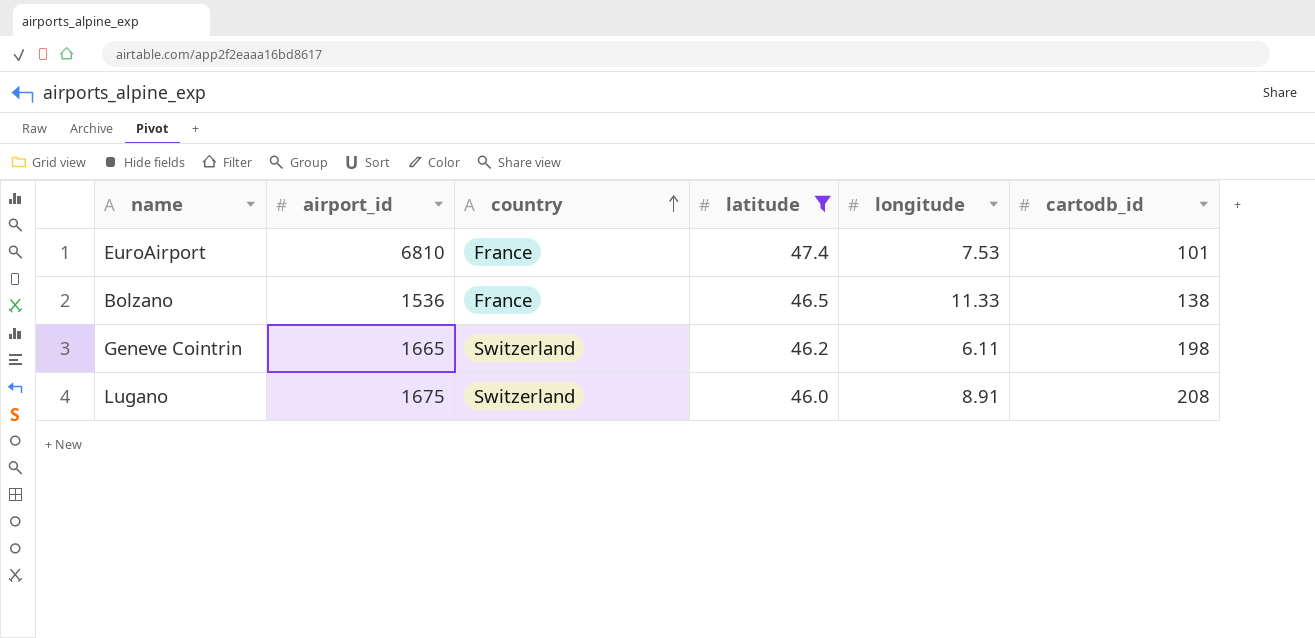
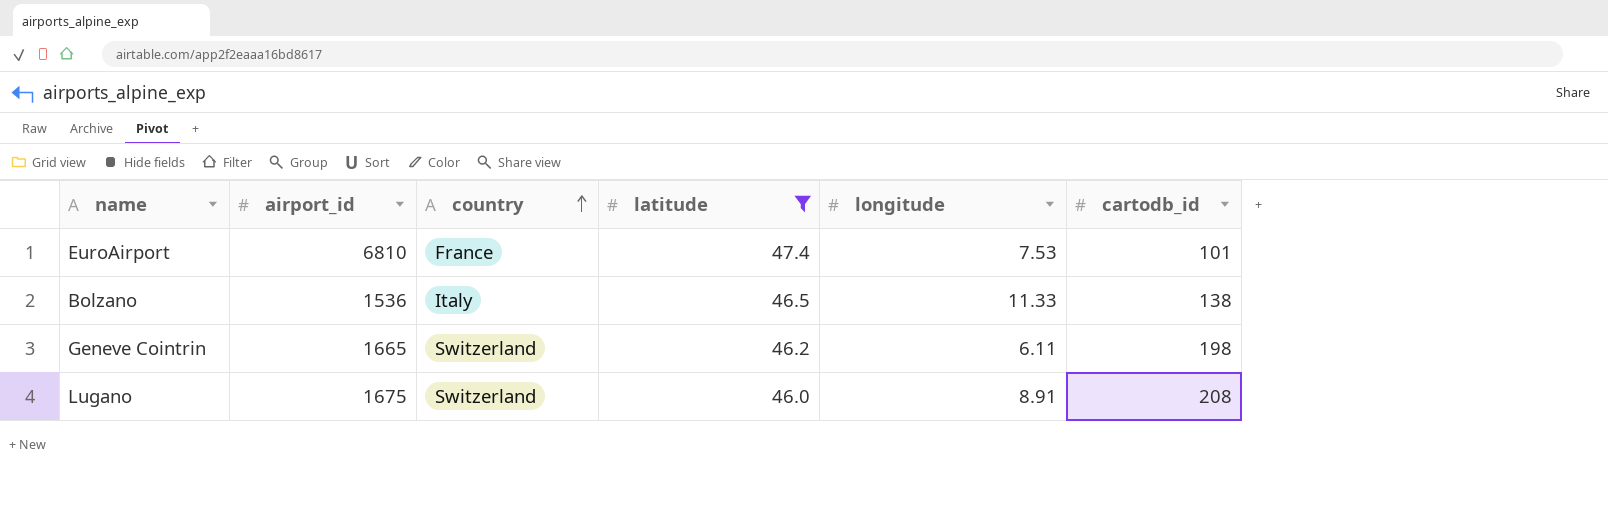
Bolzano | country: France -> Italy

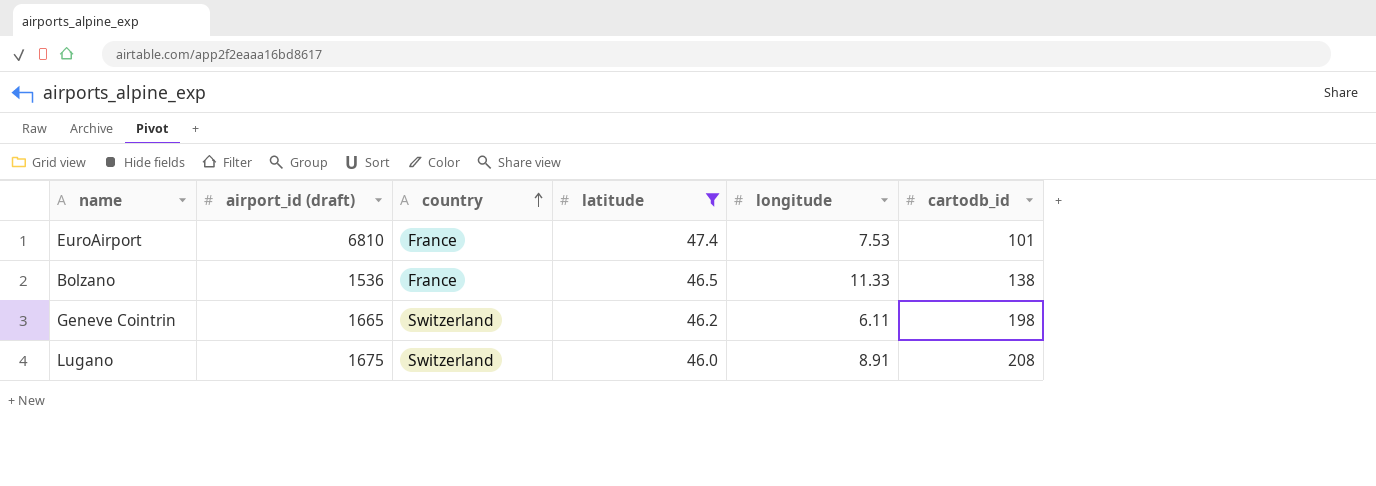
column name: airport_id -> airport_id (draft)
Bolzano | country: Italy -> France

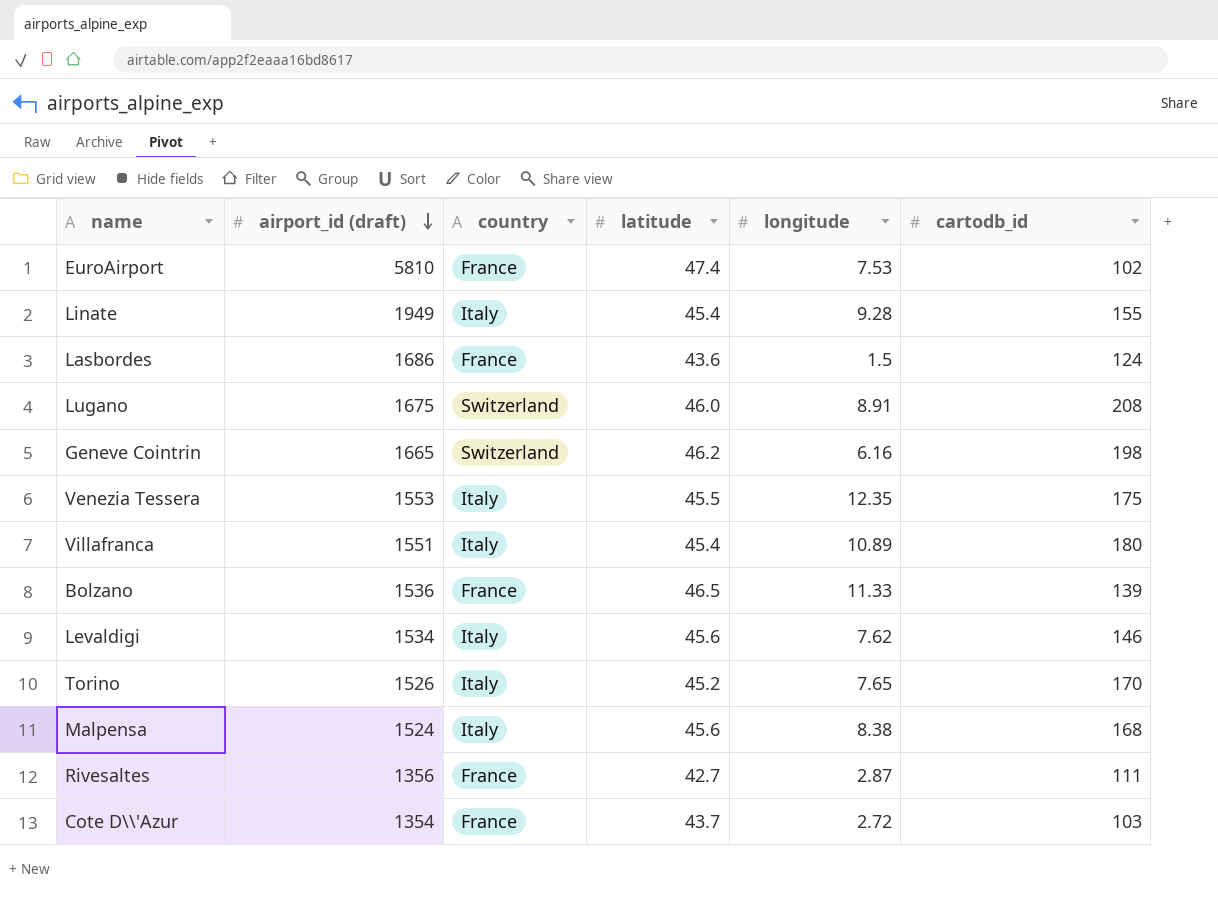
filter: latitude >= 46.0 -> none
row order: country ascending -> airport_id (draft) descending
EuroAirport | airport_id (draft): 6810 -> 5810
EuroAirport | cartodb_id: 101 -> 102
Geneve Cointrin | longitude: 6.11 -> 6.16
Bolzano | cartodb_id: 138 -> 139

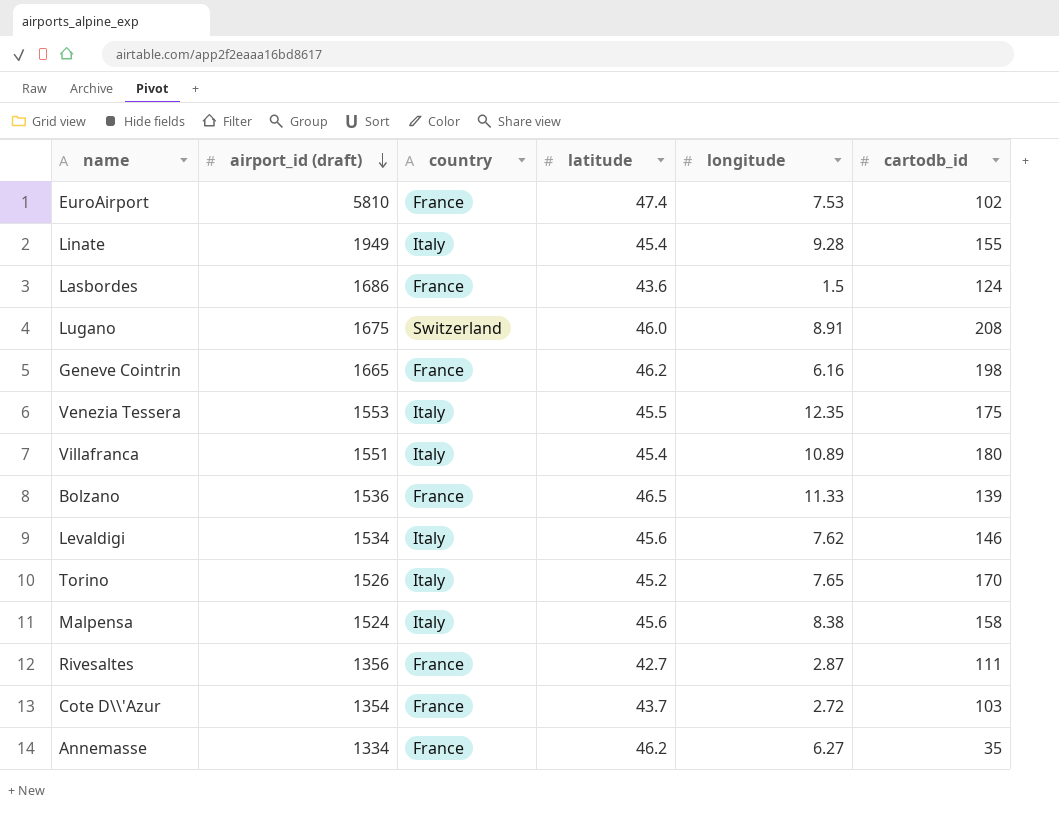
Geneve Cointrin | country: Switzerland -> France
Malpensa | cartodb_id: 168 -> 158
row Annemasse: none -> 1334 | France | 46.2 | 6.27 | 35

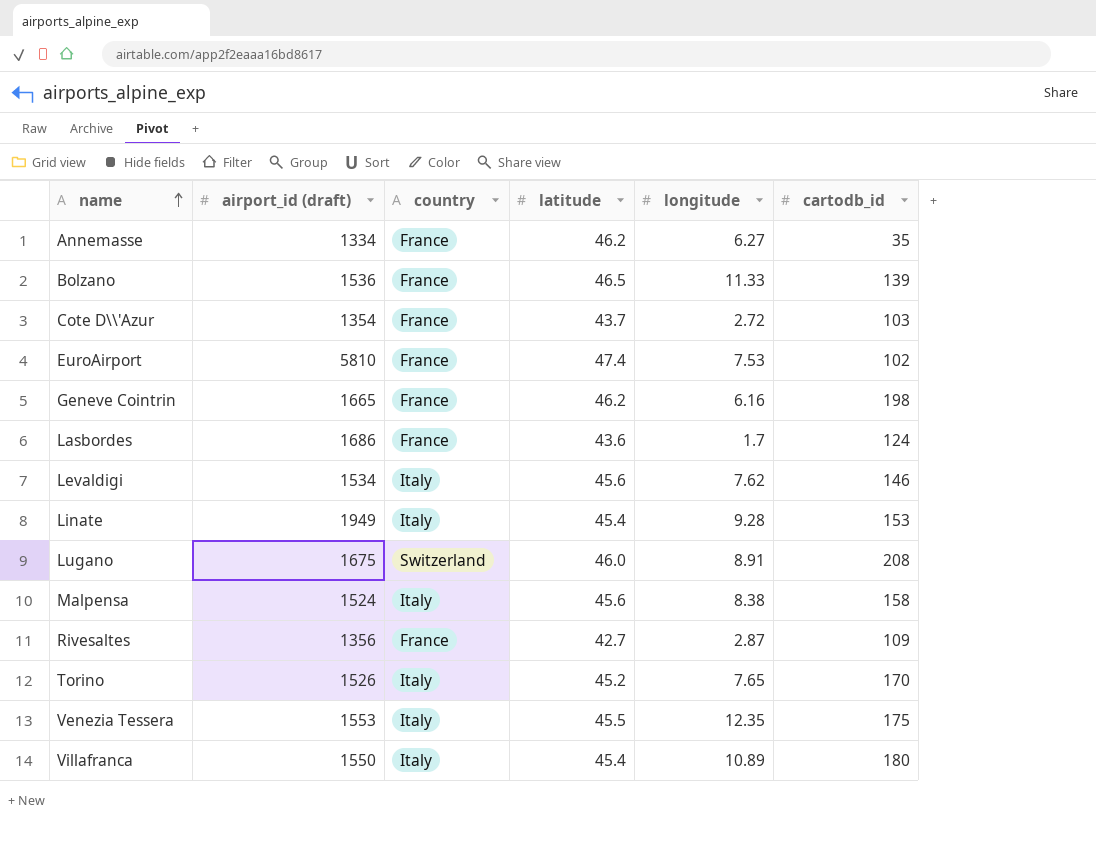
row order: airport_id (draft) descending -> name ascending
Lasbordes | longitude: 1.5 -> 1.7
Linate | cartodb_id: 155 -> 153
Rivesaltes | cartodb_id: 111 -> 109
Villafranca | airport_id (draft): 1551 -> 1550

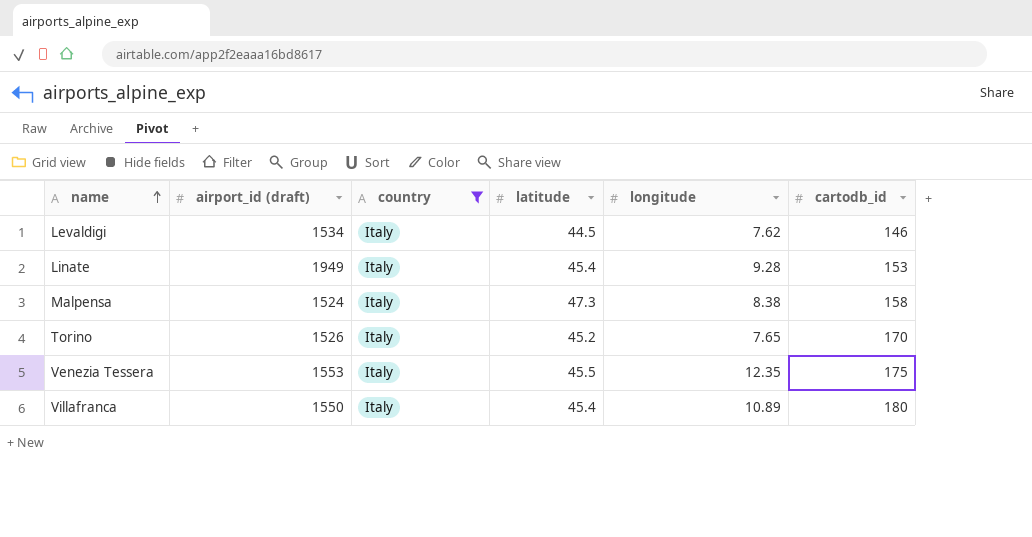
filter: none -> country = Italy
Levaldigi | latitude: 45.6 -> 44.5
Malpensa | latitude: 45.6 -> 47.3

